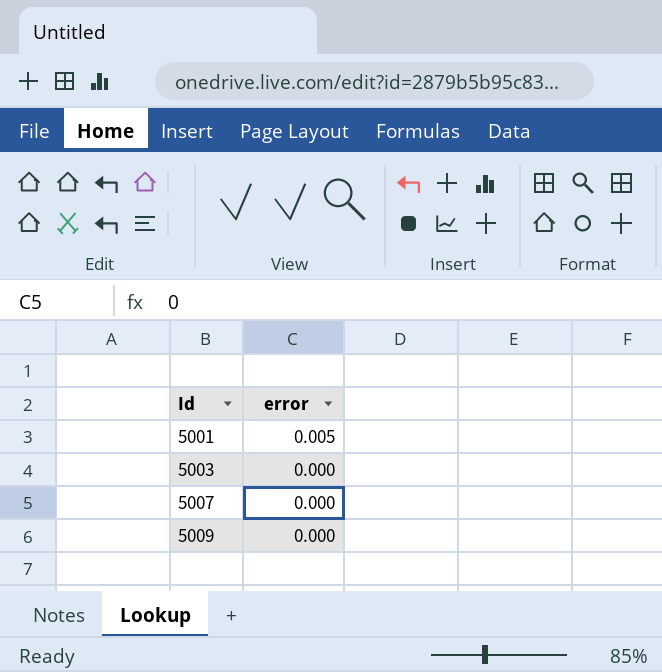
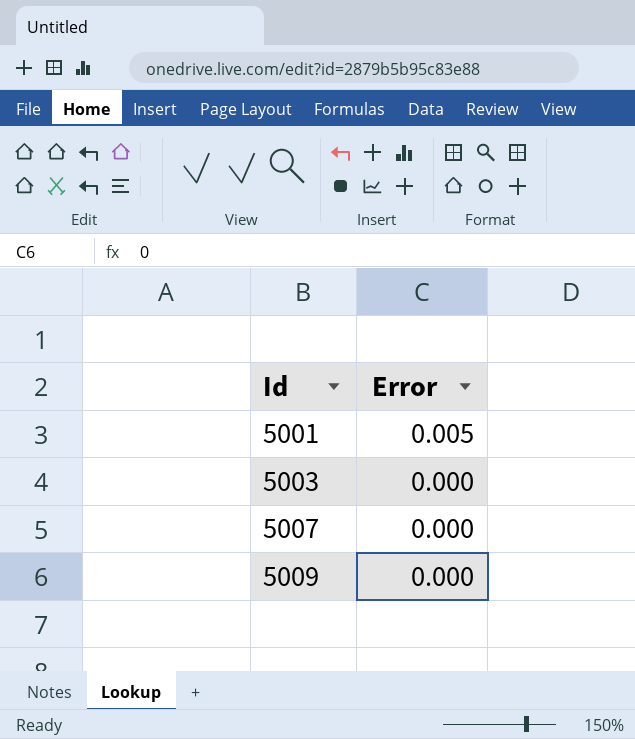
column name: error -> Error

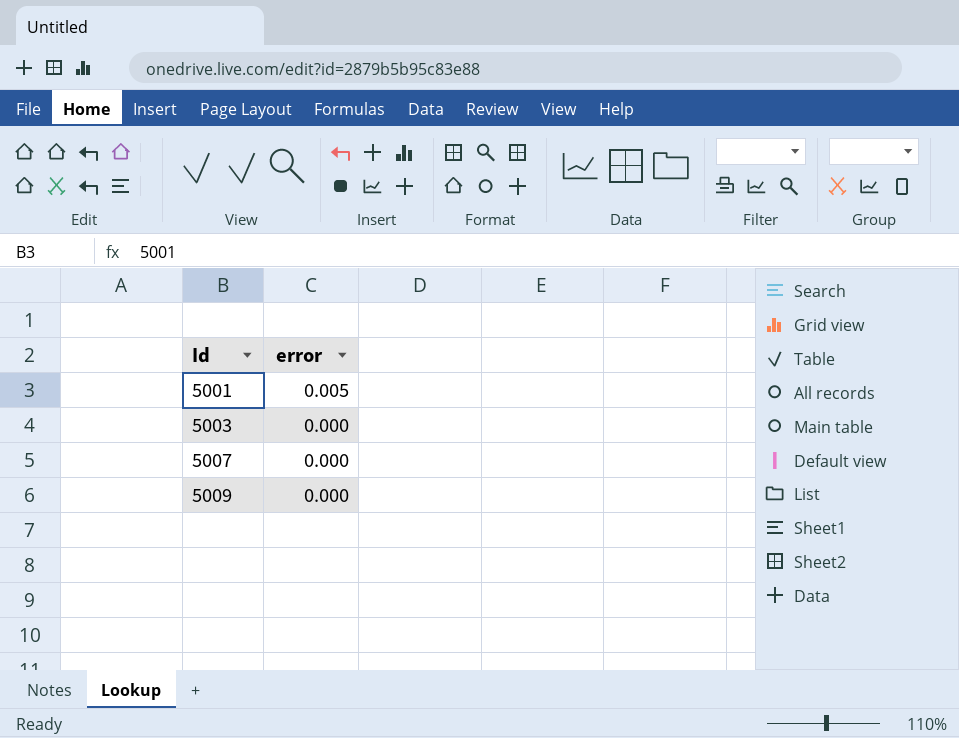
column name: Error -> error

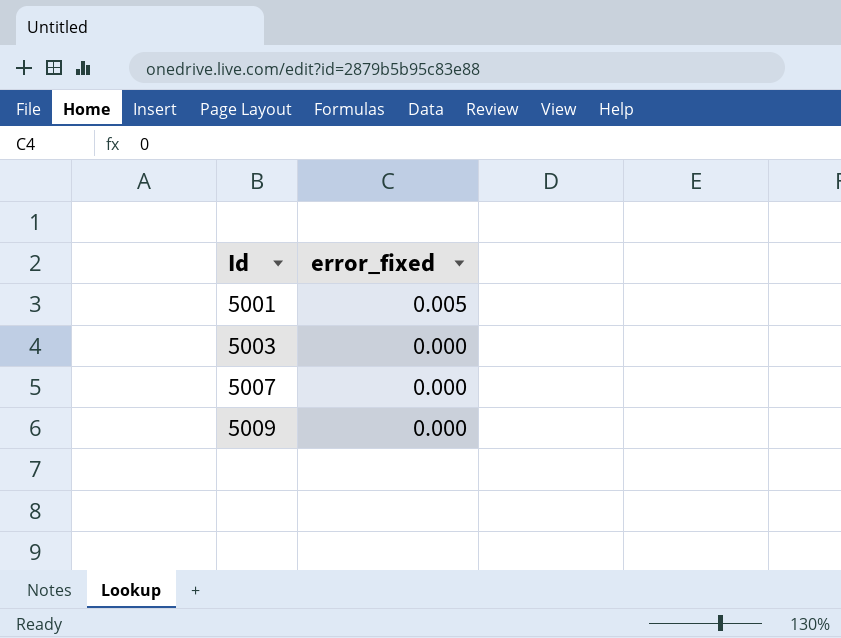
column name: error -> error_fixed

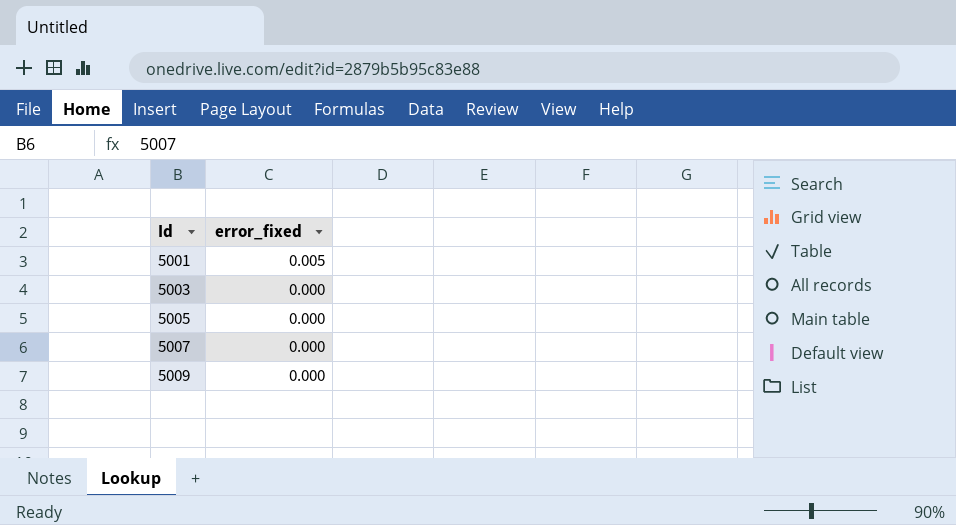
row 5005: none -> 0.000

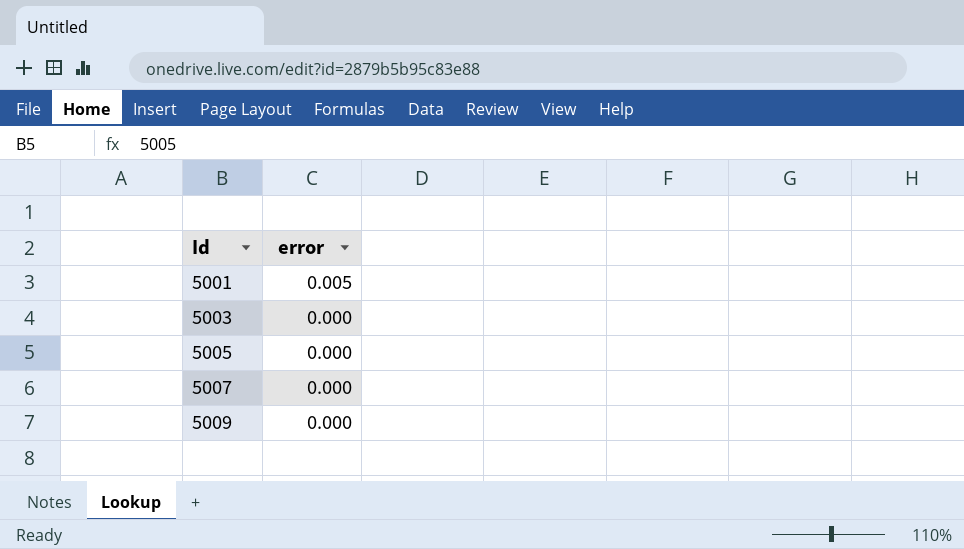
column name: error_fixed -> error

